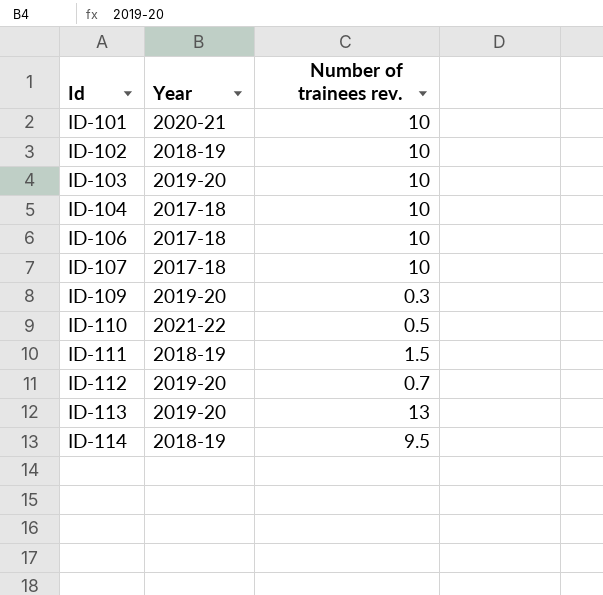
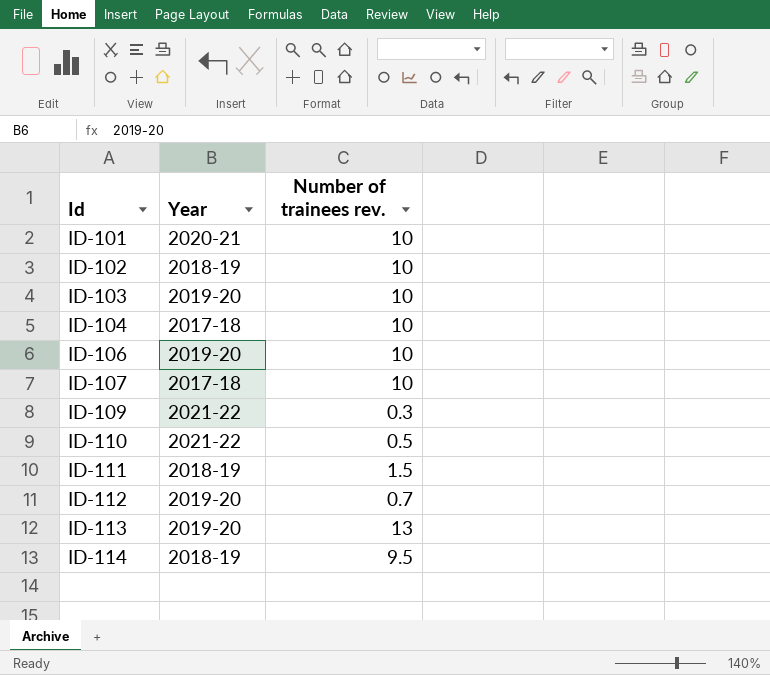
ID-106 | Year: 2017-18 -> 2019-20
ID-109 | Year: 2019-20 -> 2021-22

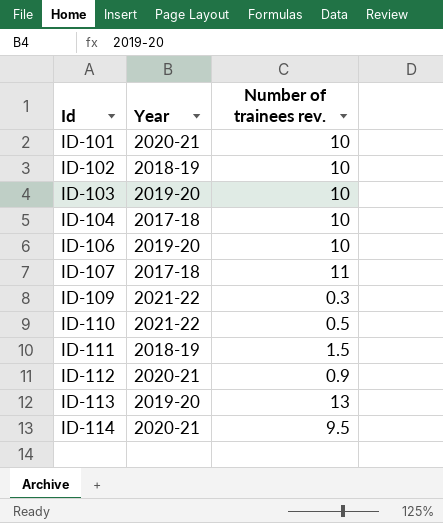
ID-107 | Number of trainees rev.: 10 -> 11
ID-112 | Year: 2019-20 -> 2020-21
ID-112 | Number of trainees rev.: 0.7 -> 0.9
ID-114 | Year: 2018-19 -> 2020-21

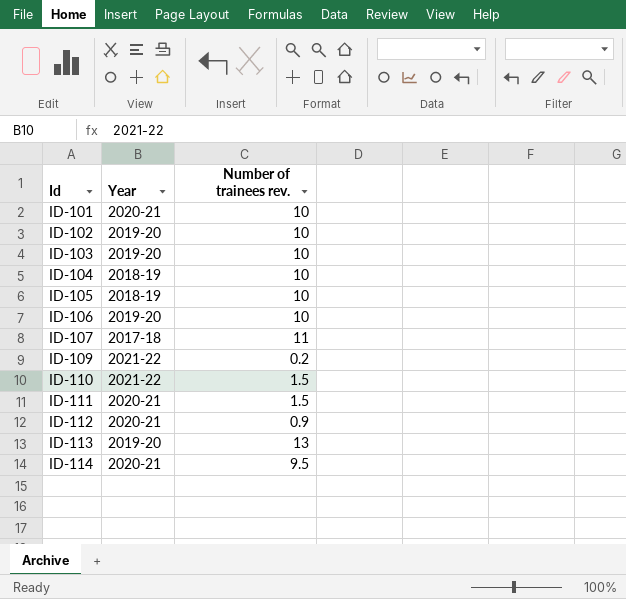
ID-102 | Year: 2018-19 -> 2019-20
ID-104 | Year: 2017-18 -> 2018-19
row ID-105: none -> 2018-19 | 10
ID-109 | Number of trainees rev.: 0.3 -> 0.2
ID-110 | Number of trainees rev.: 0.5 -> 1.5
ID-111 | Year: 2018-19 -> 2020-21

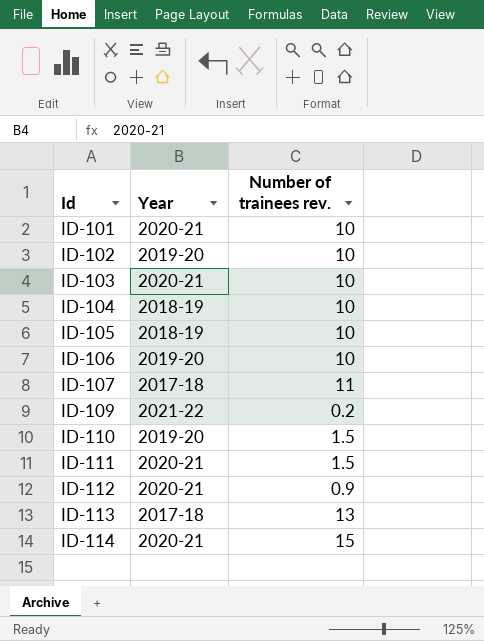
ID-103 | Year: 2019-20 -> 2020-21
ID-110 | Year: 2021-22 -> 2019-20
ID-113 | Year: 2019-20 -> 2017-18
ID-114 | Number of trainees rev.: 9.5 -> 15

